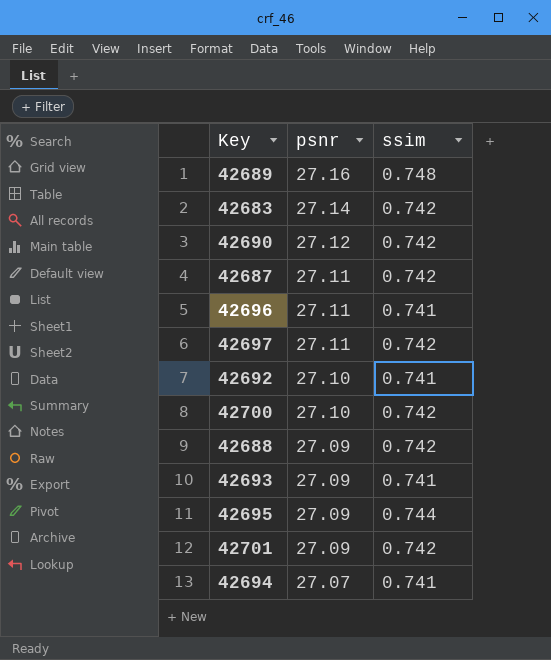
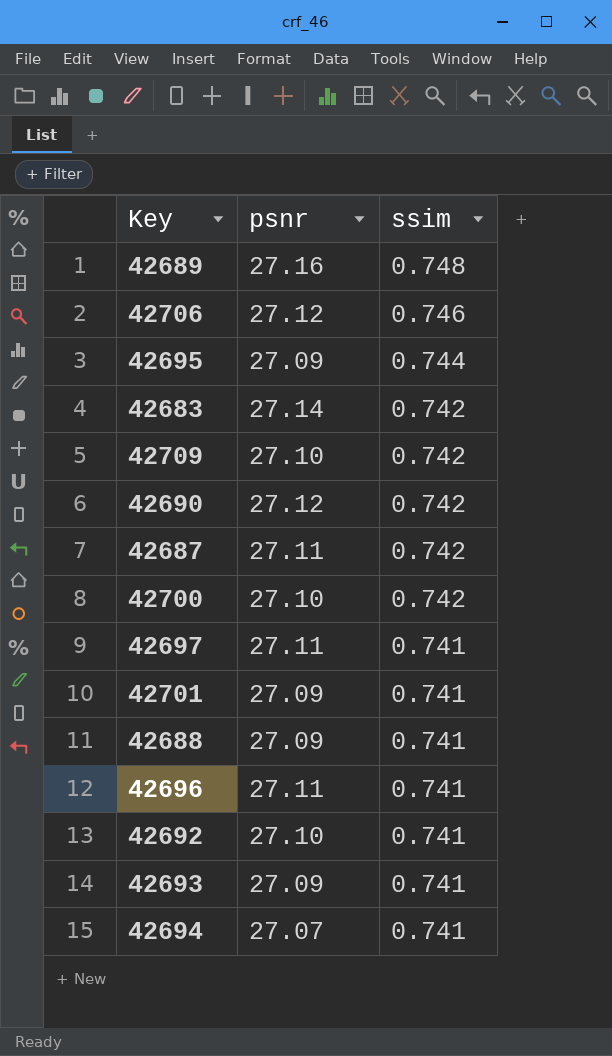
row order: psnr descending -> ssim descending
row 42706: none -> 27.12 | 0.746
row 42709: none -> 27.10 | 0.742
42697 | ssim: 0.742 -> 0.741
42701 | ssim: 0.742 -> 0.741
42688 | ssim: 0.742 -> 0.741

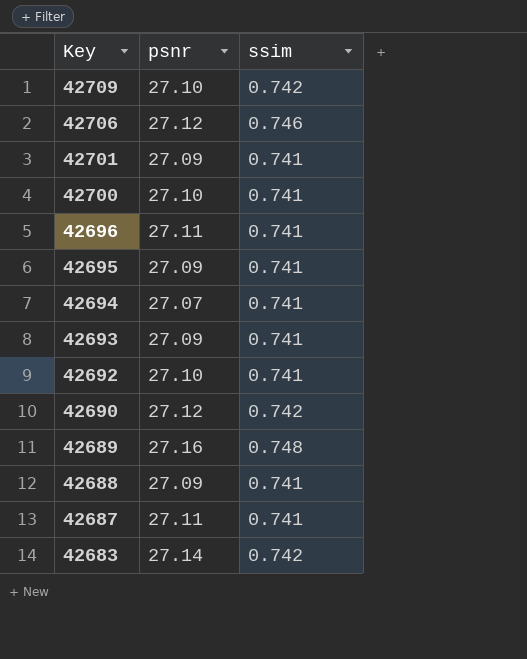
row order: ssim descending -> Key descending
row 42697: 27.11 | 0.741 -> none
42700 | ssim: 0.742 -> 0.741
42695 | ssim: 0.744 -> 0.741
42687 | ssim: 0.742 -> 0.741

